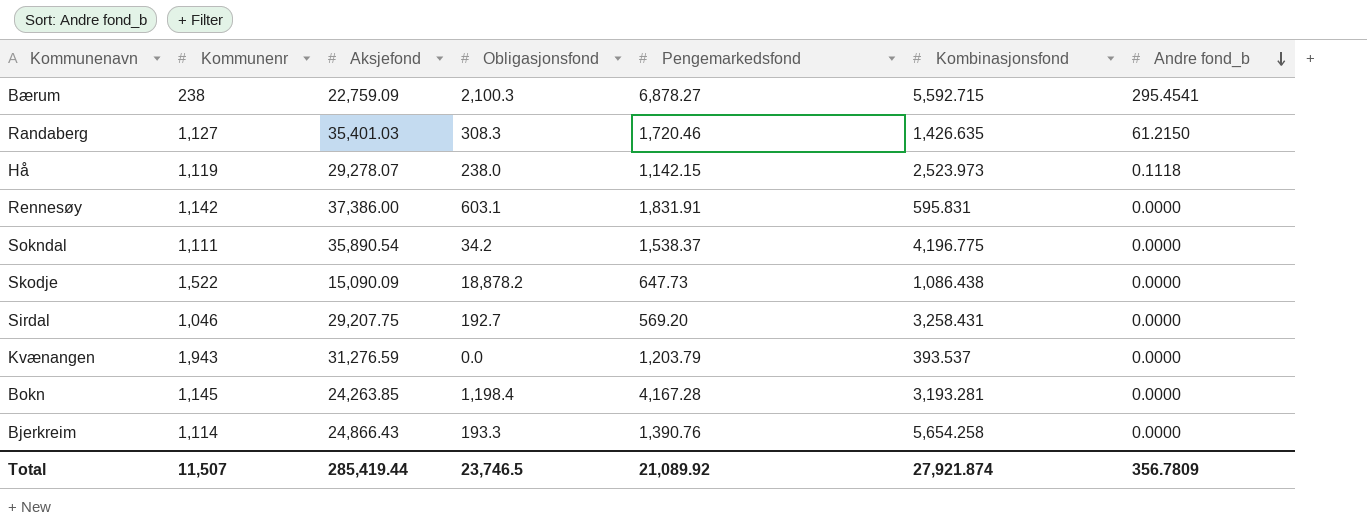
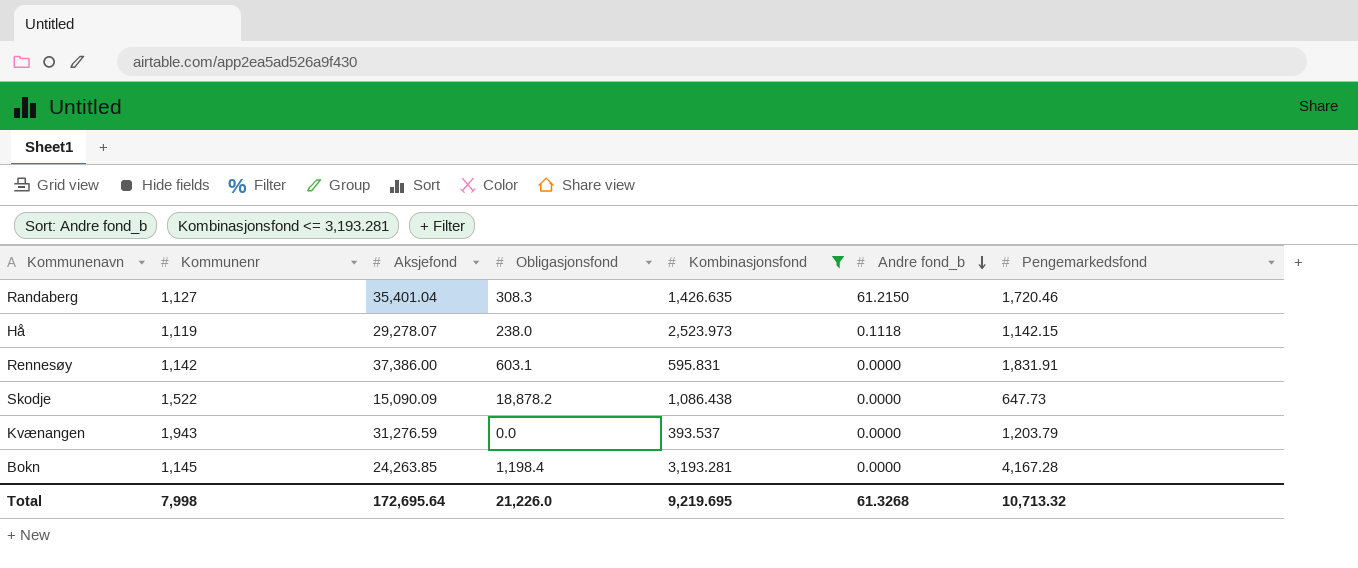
filter: none -> Kombinasjonsfond <= 3,193.281
column Pengemarkedsfond | position: 5 -> 7
Randaberg | Aksjefond: 35,401.03 -> 35,401.04
Total | Kommunenr: 11,507 -> 7,998
Total | Aksjefond: 285,419.44 -> 172,695.64
Total | Obligasjonsfond: 23,746.5 -> 21,226.0
Total | Kombinasjonsfond: 27,921.874 -> 9,219.695
Total | Andre fond_b: 356.7809 -> 61.3268
Total | Pengemarkedsfond: 21,089.92 -> 10,713.32

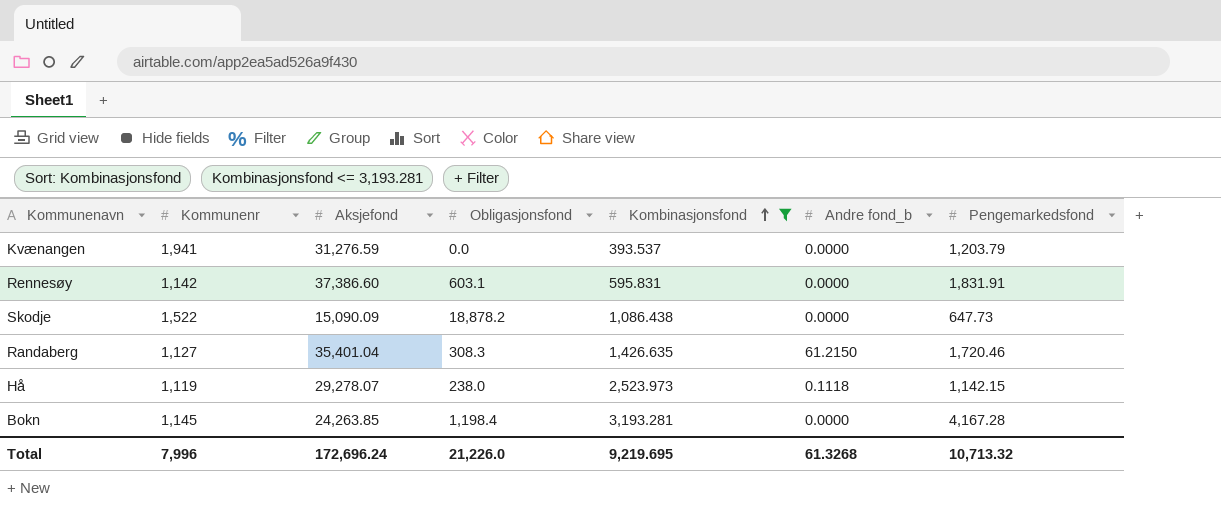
row order: Andre fond_b descending -> Kombinasjonsfond ascending
Kvænangen | Kommunenr: 1,943 -> 1,941
Rennesøy | Aksjefond: 37,386.00 -> 37,386.60
Total | Kommunenr: 7,998 -> 7,996
Total | Aksjefond: 172,695.64 -> 172,696.24

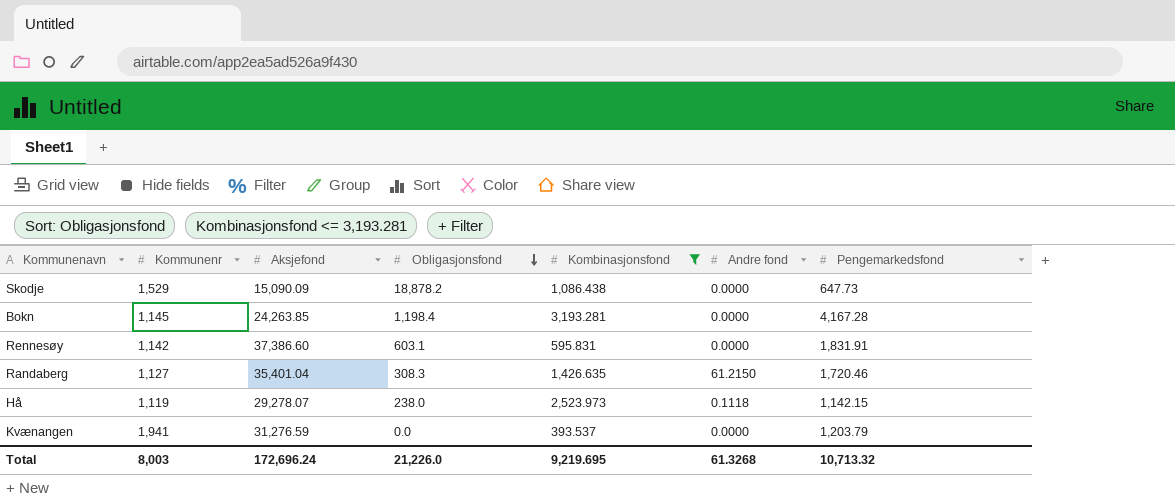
row order: Kombinasjonsfond ascending -> Obligasjonsfond descending
column name: Andre fond_b -> Andre fond
Skodje | Kommunenr: 1,522 -> 1,529
Total | Kommunenr: 7,996 -> 8,003

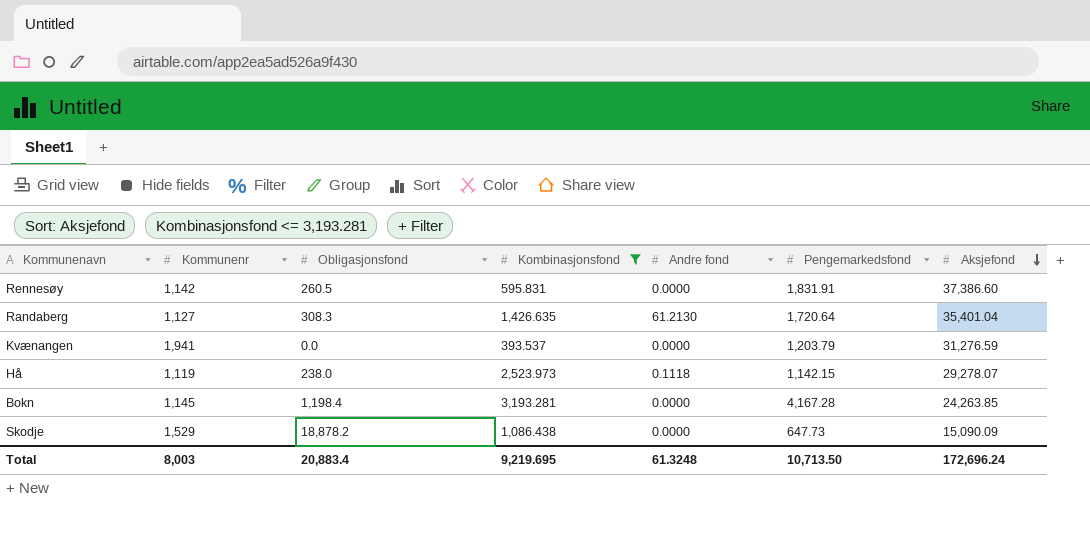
row order: Obligasjonsfond descending -> Aksjefond descending
column Aksjefond | position: 3 -> 7
Rennesøy | Obligasjonsfond: 603.1 -> 260.5
Randaberg | Andre fond: 61.2150 -> 61.2130
Randaberg | Pengemarkedsfond: 1,720.46 -> 1,720.64
Total | Obligasjonsfond: 21,226.0 -> 20,883.4
Total | Andre fond: 61.3268 -> 61.3248
Total | Pengemarkedsfond: 10,713.32 -> 10,713.50

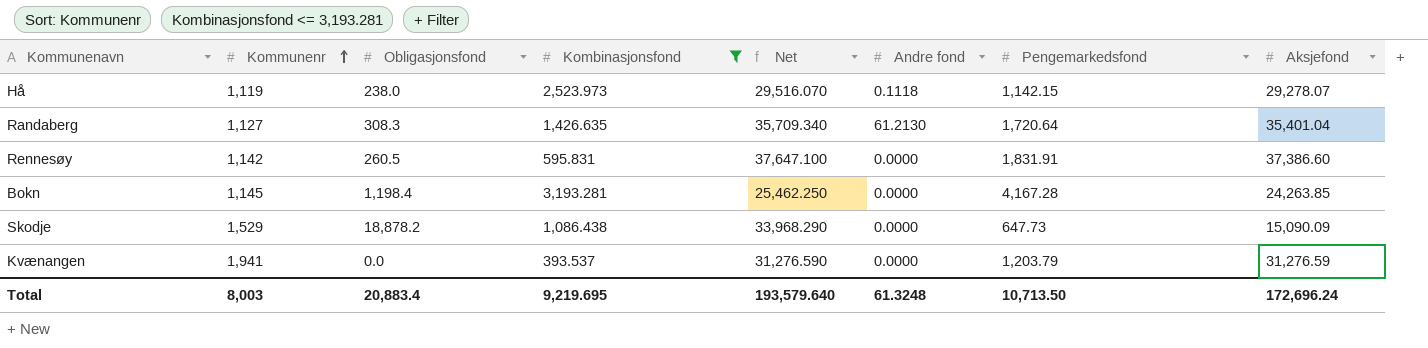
row order: Aksjefond descending -> Kommunenr ascending
column Net | formula: none -> [Obligasjonsfond] + [Aksjefond]

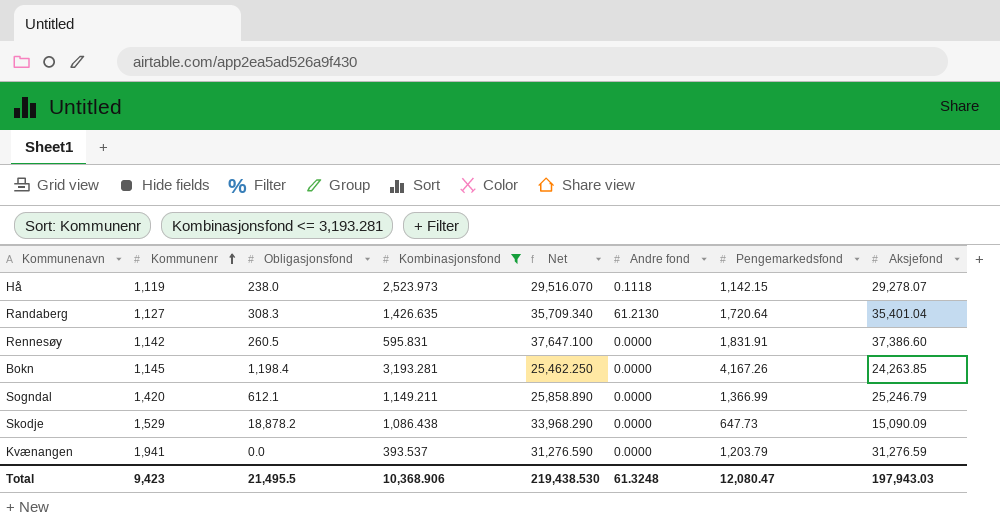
Bokn | Pengemarkedsfond: 4,167.28 -> 4,167.26
row Sogndal: none -> 1,420 | 612.1 | 1,149.211 | 25,858.890 | 0.0000 | 1,366.99 | 25,246.79
Total | Kommunenr: 8,003 -> 9,423
Total | Obligasjonsfond: 20,883.4 -> 21,495.5
Total | Kombinasjonsfond: 9,219.695 -> 10,368.906
Total | Net: 193,579.640 -> 219,438.530
Total | Pengemarkedsfond: 10,713.50 -> 12,080.47
Total | Aksjefond: 172,696.24 -> 197,943.03

